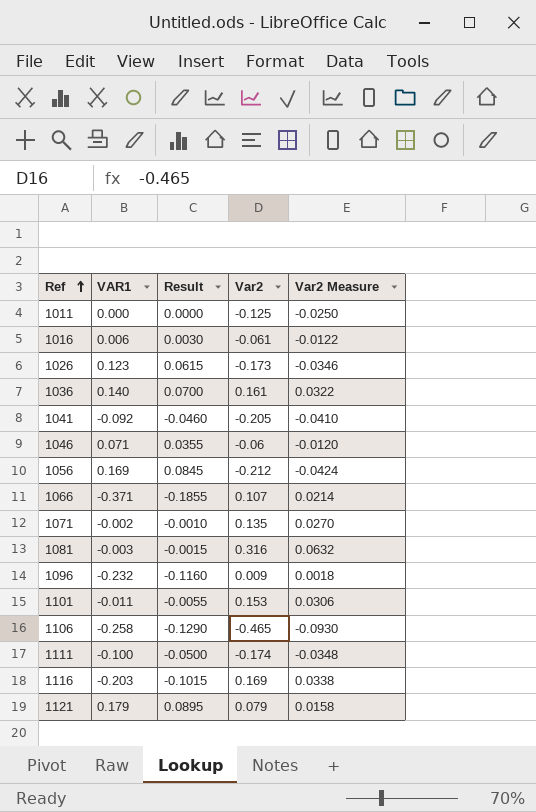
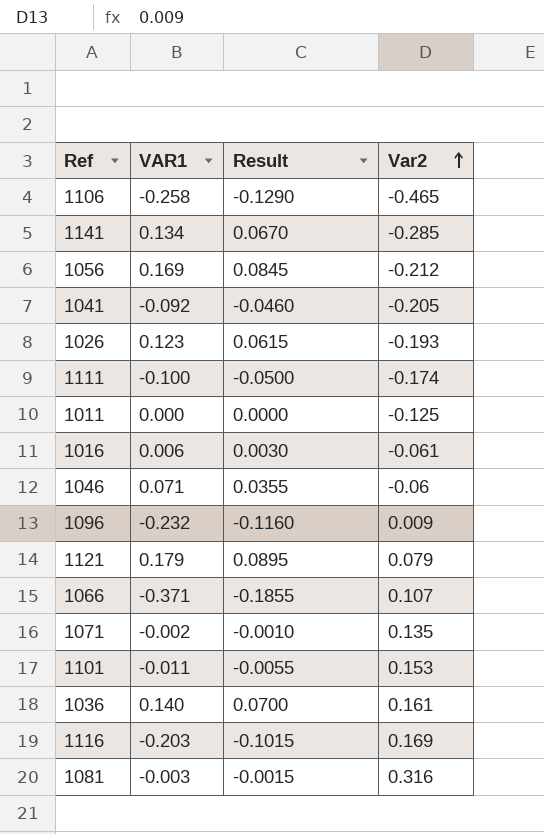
row order: Ref ascending -> Var2 ascending
column Var2 Measure | formula: [Var2] * 0.2 -> none
row 1141: none -> 0.134 | 0.0670 | -0.285
1026 | Var2: -0.173 -> -0.193

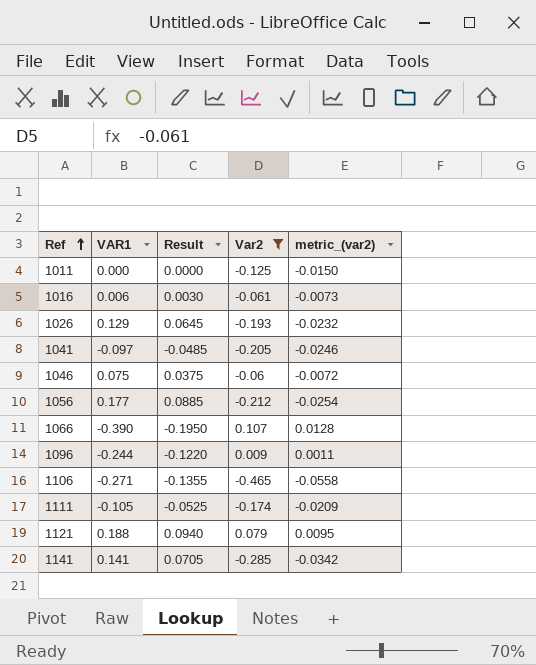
filter: none -> Var2 <= 0.107
row order: Var2 ascending -> Ref ascending
column metric_(var2) | formula: none -> [Var2] * 0.12
1026 | VAR1: 0.123 -> 0.129
1026 | Result: 0.0615 -> 0.0645
1041 | VAR1: -0.092 -> -0.097
1041 | Result: -0.0460 -> -0.0485
1046 | VAR1: 0.071 -> 0.075
1046 | Result: 0.0355 -> 0.0375
1056 | VAR1: 0.169 -> 0.177
1056 | Result: 0.0845 -> 0.0885
1066 | VAR1: -0.371 -> -0.390
1066 | Result: -0.1855 -> -0.1950
1096 | VAR1: -0.232 -> -0.244
1096 | Result: -0.1160 -> -0.1220
1106 | VAR1: -0.258 -> -0.271
1106 | Result: -0.1290 -> -0.1355
1111 | VAR1: -0.100 -> -0.105
1111 | Result: -0.0500 -> -0.0525
1121 | VAR1: 0.179 -> 0.188
1121 | Result: 0.0895 -> 0.0940
1141 | VAR1: 0.134 -> 0.141
1141 | Result: 0.0670 -> 0.0705

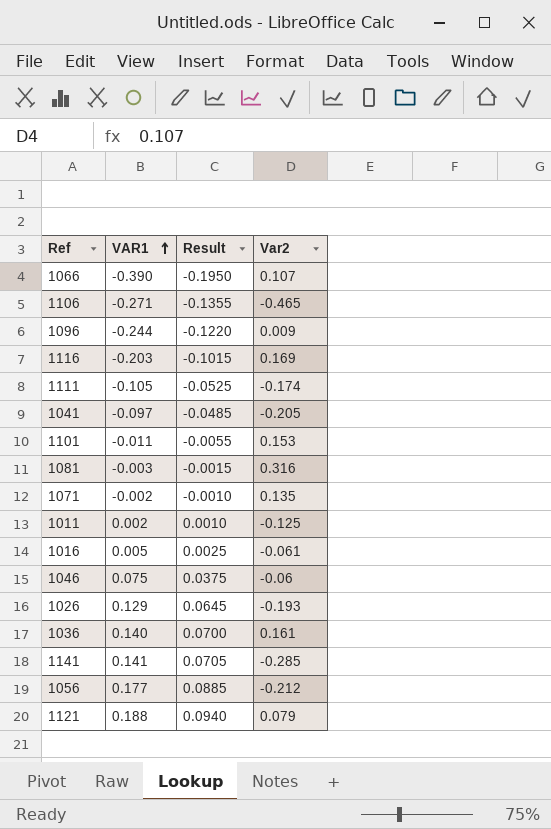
filter: Var2 <= 0.107 -> none
row order: Ref ascending -> VAR1 ascending
column metric_(var2) | formula: [Var2] * 0.12 -> none
1011 | VAR1: 0.000 -> 0.002
1011 | Result: 0.0000 -> 0.0010
1016 | VAR1: 0.006 -> 0.005
1016 | Result: 0.0030 -> 0.0025

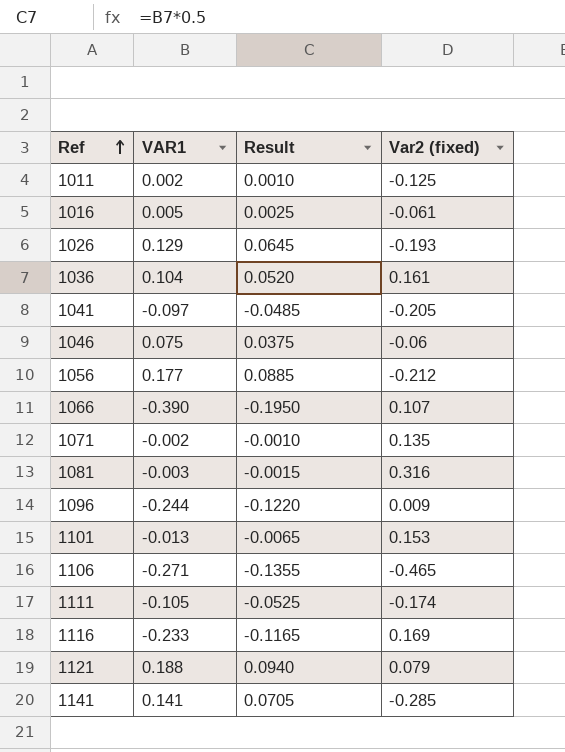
row order: VAR1 ascending -> Ref ascending
column name: Var2 -> Var2 (fixed)
1036 | VAR1: 0.140 -> 0.104
1036 | Result: 0.0700 -> 0.0520
1101 | VAR1: -0.011 -> -0.013
1101 | Result: -0.0055 -> -0.0065
1116 | VAR1: -0.203 -> -0.233
1116 | Result: -0.1015 -> -0.1165

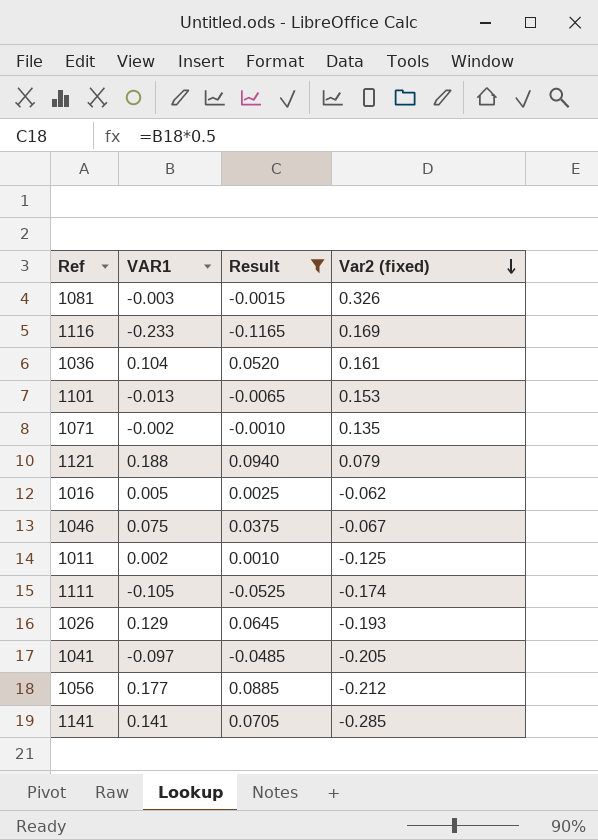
filter: none -> Result >= -0.1165
row order: Ref ascending -> Var2 (fixed) descending
1081 | Var2 (fixed): 0.316 -> 0.326
1016 | Var2 (fixed): -0.061 -> -0.062
1046 | Var2 (fixed): -0.06 -> -0.067

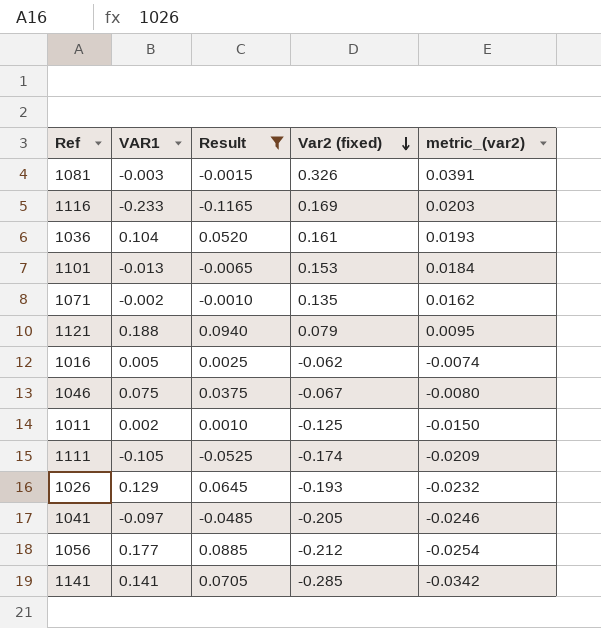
column metric_(var2) | formula: none -> [Var2 (fixed)] * 0.12

